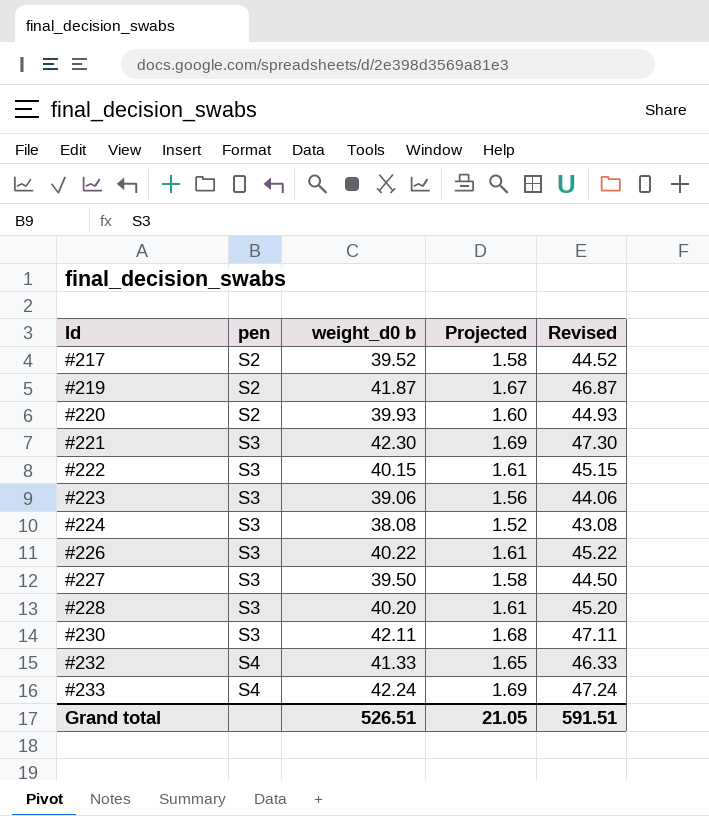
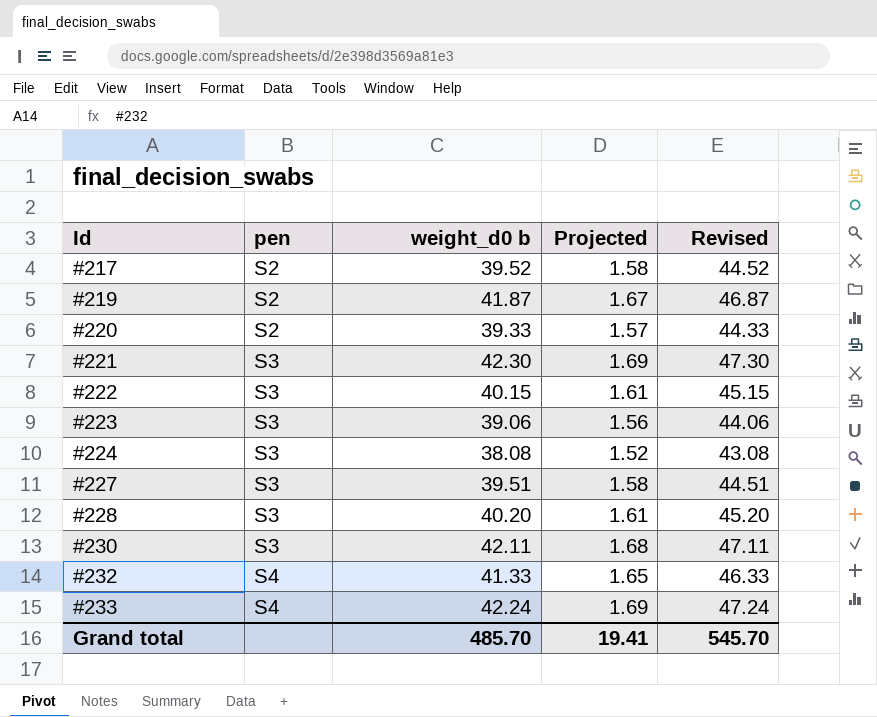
row #226: S3 | 40.22 | 1.61 | 45.22 -> none
#220 | weight_d0 b: 39.93 -> 39.33
#220 | Projected: 1.60 -> 1.57
#220 | Revised: 44.93 -> 44.33
#227 | weight_d0 b: 39.50 -> 39.51
#227 | Revised: 44.50 -> 44.51
Grand total | weight_d0 b: 526.51 -> 485.70
Grand total | Projected: 21.05 -> 19.41
Grand total | Revised: 591.51 -> 545.70

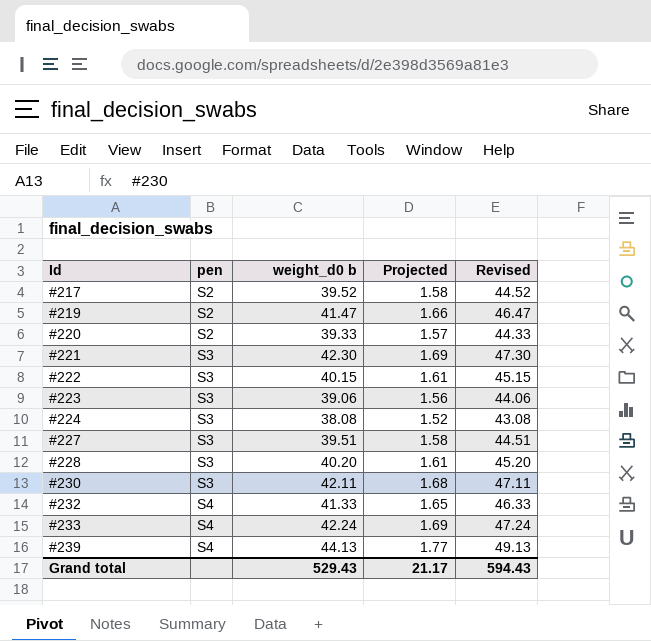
#219 | weight_d0 b: 41.87 -> 41.47
#219 | Projected: 1.67 -> 1.66
#219 | Revised: 46.87 -> 46.47
row #239: none -> S4 | 44.13 | 1.77 | 49.13
Grand total | weight_d0 b: 485.70 -> 529.43
Grand total | Projected: 19.41 -> 21.17
Grand total | Revised: 545.70 -> 594.43

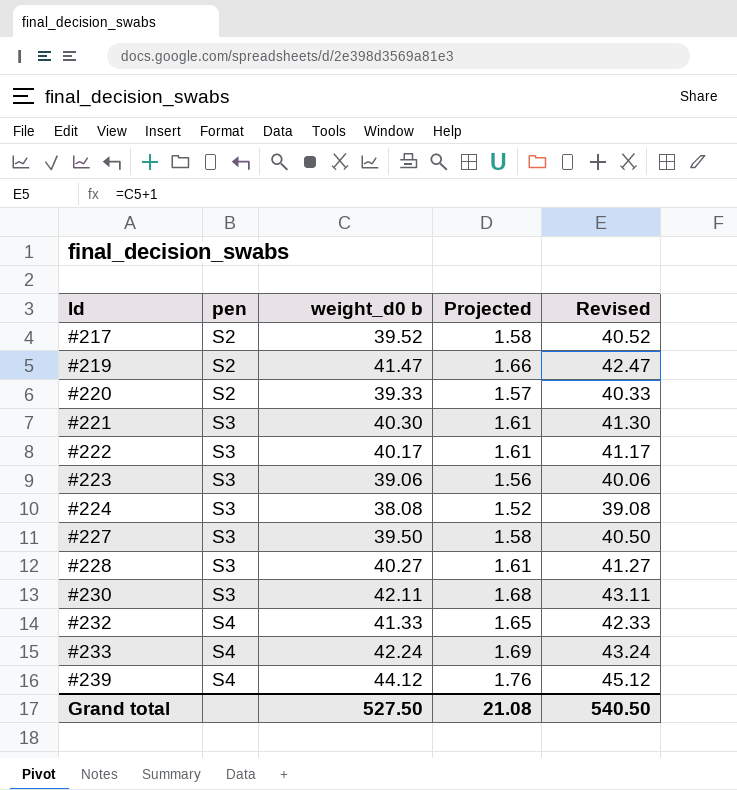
column Revised | formula: [weight_d0 b] + 5 -> [weight_d0 b] + 1
#221 | weight_d0 b: 42.30 -> 40.30
#221 | Projected: 1.69 -> 1.61
#222 | weight_d0 b: 40.15 -> 40.17
#227 | weight_d0 b: 39.51 -> 39.50
#228 | weight_d0 b: 40.20 -> 40.27
#239 | weight_d0 b: 44.13 -> 44.12
#239 | Projected: 1.77 -> 1.76
Grand total | weight_d0 b: 529.43 -> 527.50
Grand total | Projected: 21.17 -> 21.08
Grand total | Revised: 594.43 -> 540.50

